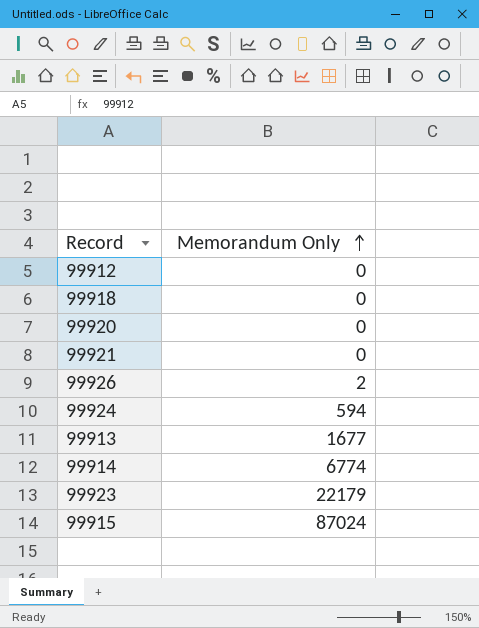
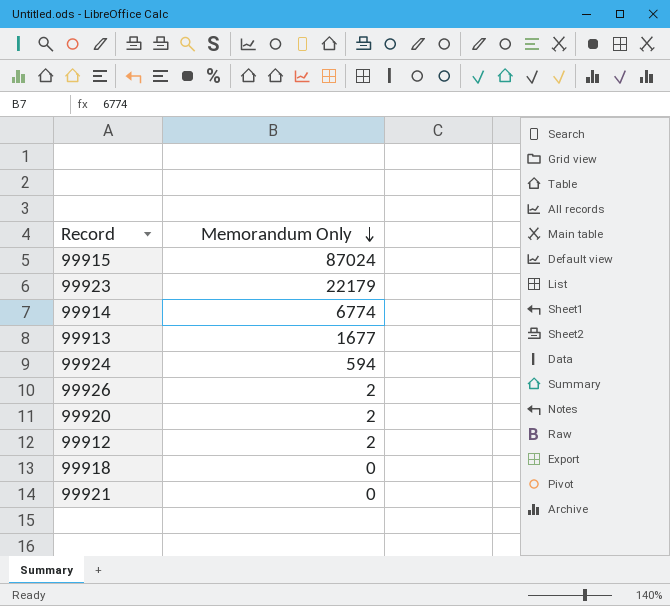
row order: Memorandum Only ascending -> Memorandum Only descending
99920 | Memorandum Only: 0 -> 2
99912 | Memorandum Only: 0 -> 2

